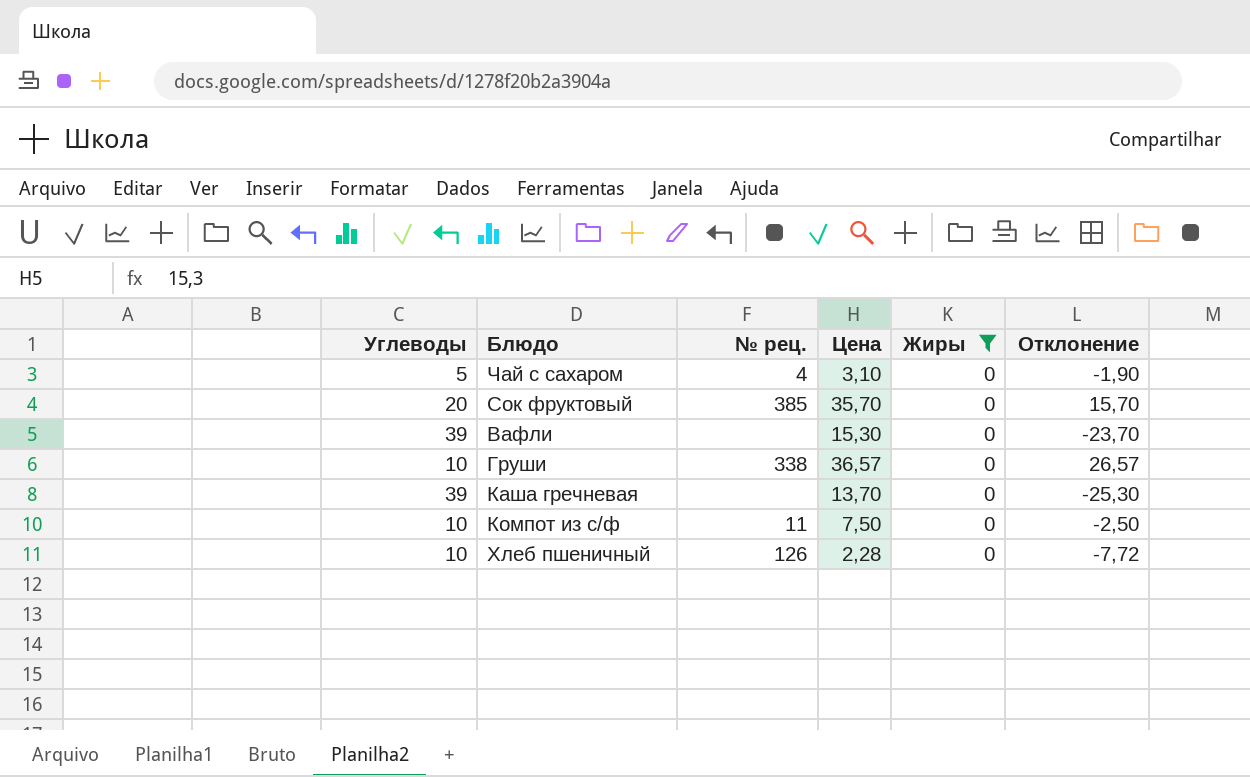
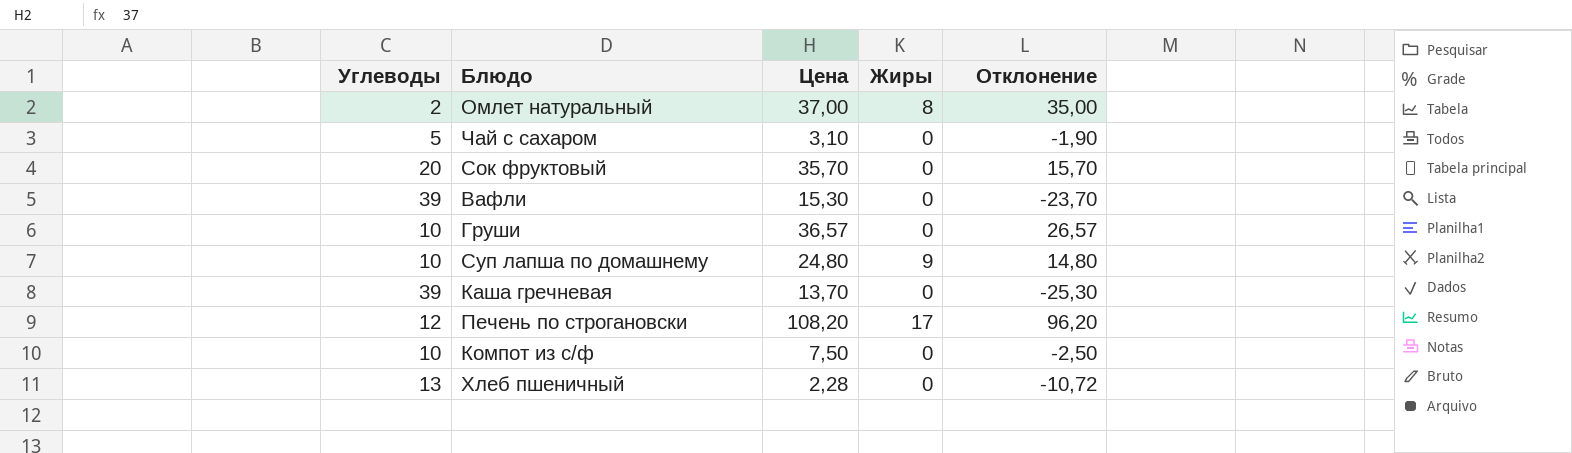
filter: Жиры = 0 -> none
column № рец. | position: 3 -> none
Хлеб пшеничный | Углеводы: 10 -> 13
Хлеб пшеничный | Отклонение: -7,72 -> -10,72

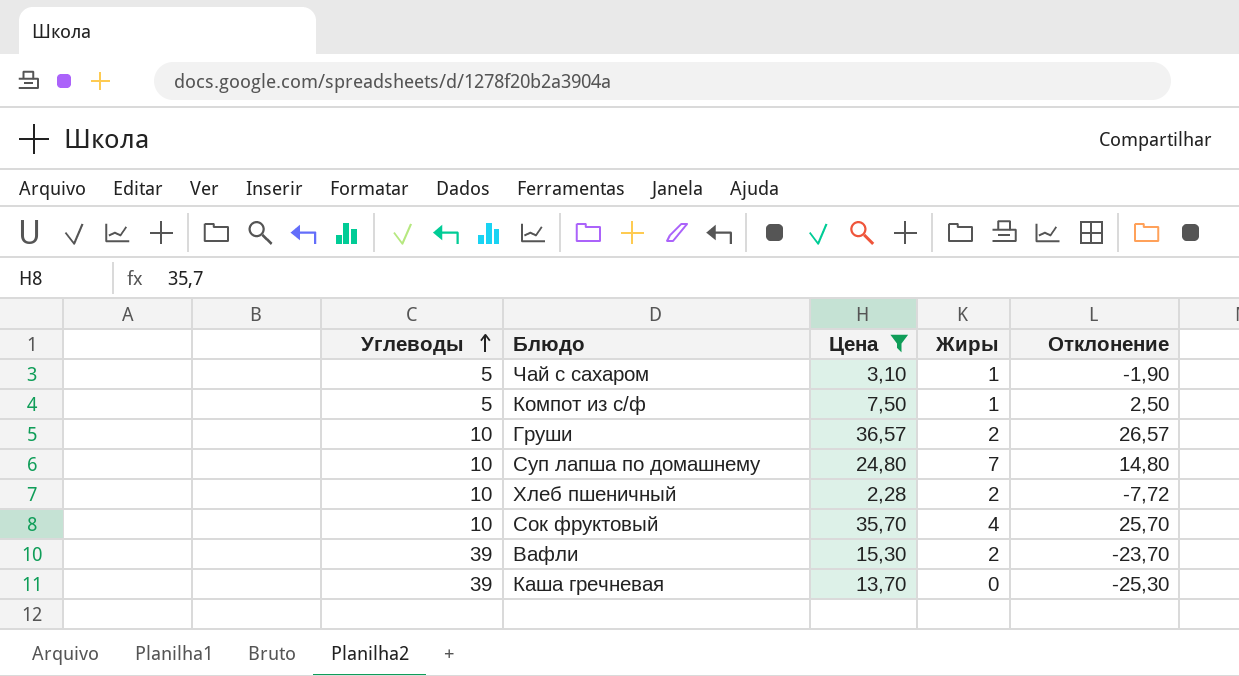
filter: none -> Цена <= 36,57
row order: none -> Углеводы ascending
Чай с сахаром | Жиры: 0 -> 1
Компот из с/ф | Углеводы: 10 -> 5
Компот из с/ф | Жиры: 0 -> 1
Компот из с/ф | Отклонение: -2,50 -> 2,50
Груши | Жиры: 0 -> 2
Суп лапша по домашнему | Жиры: 9 -> 7
Хлеб пшеничный | Углеводы: 13 -> 10
Хлеб пшеничный | Жиры: 0 -> 2
Хлеб пшеничный | Отклонение: -10,72 -> -7,72
Сок фруктовый | Углеводы: 20 -> 10
Сок фруктовый | Жиры: 0 -> 4
Сок фруктовый | Отклонение: 15,70 -> 25,70
Вафли | Жиры: 0 -> 2

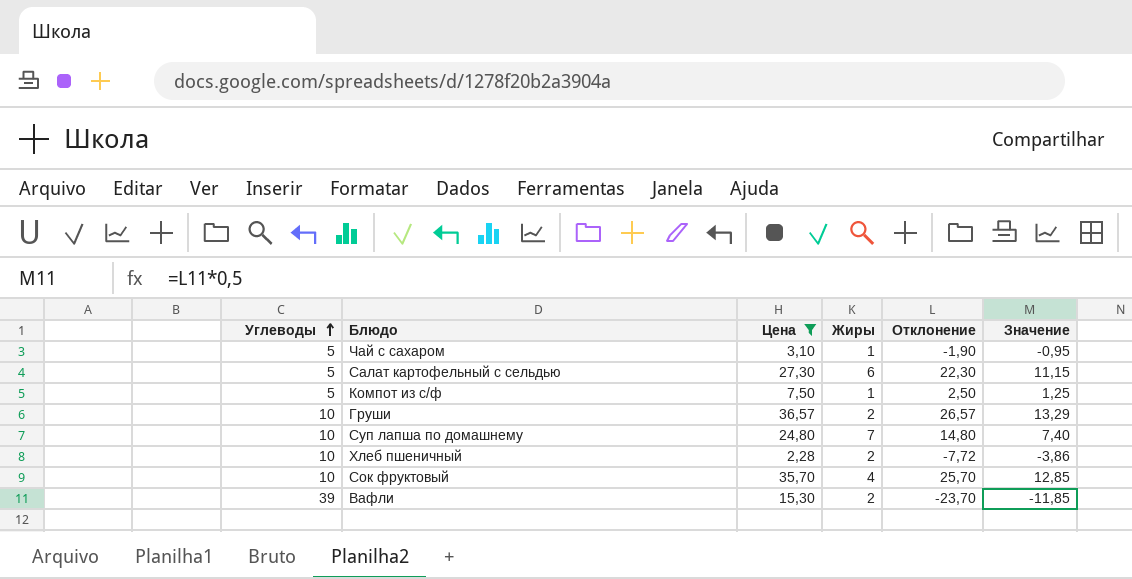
column Значение | formula: none -> [Отклонение] * 0,5
row Каша гречневая: 39 | 13,70 | 0 | -25,30 -> none
row Салат картофельный с сельдью: none -> 5 | 27,30 | 6 | 22,30 | 11,15

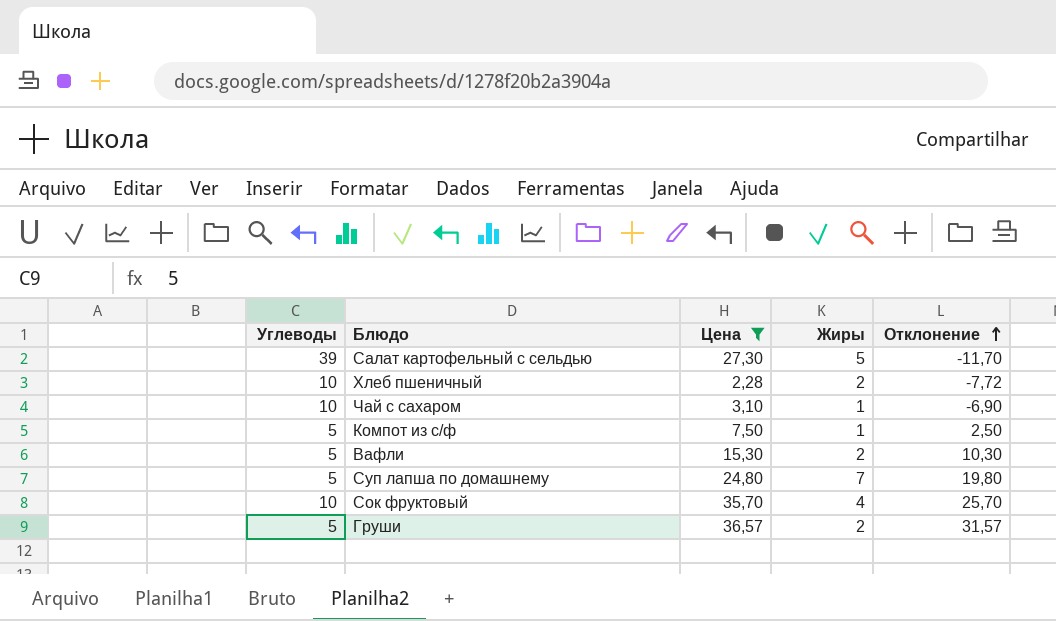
row order: Углеводы ascending -> Отклонение ascending
column Значение | formula: [Отклонение] * 0,5 -> none
Салат картофельный с сельдью | Углеводы: 5 -> 39
Салат картофельный с сельдью | Жиры: 6 -> 5
Салат картофельный с сельдью | Отклонение: 22,30 -> -11,70
Чай с сахаром | Углеводы: 5 -> 10
Чай с сахаром | Отклонение: -1,90 -> -6,90
Вафли | Углеводы: 39 -> 5
Вафли | Отклонение: -23,70 -> 10,30
Суп лапша по домашнему | Углеводы: 10 -> 5
Суп лапша по домашнему | Отклонение: 14,80 -> 19,80
Груши | Углеводы: 10 -> 5
Груши | Отклонение: 26,57 -> 31,57

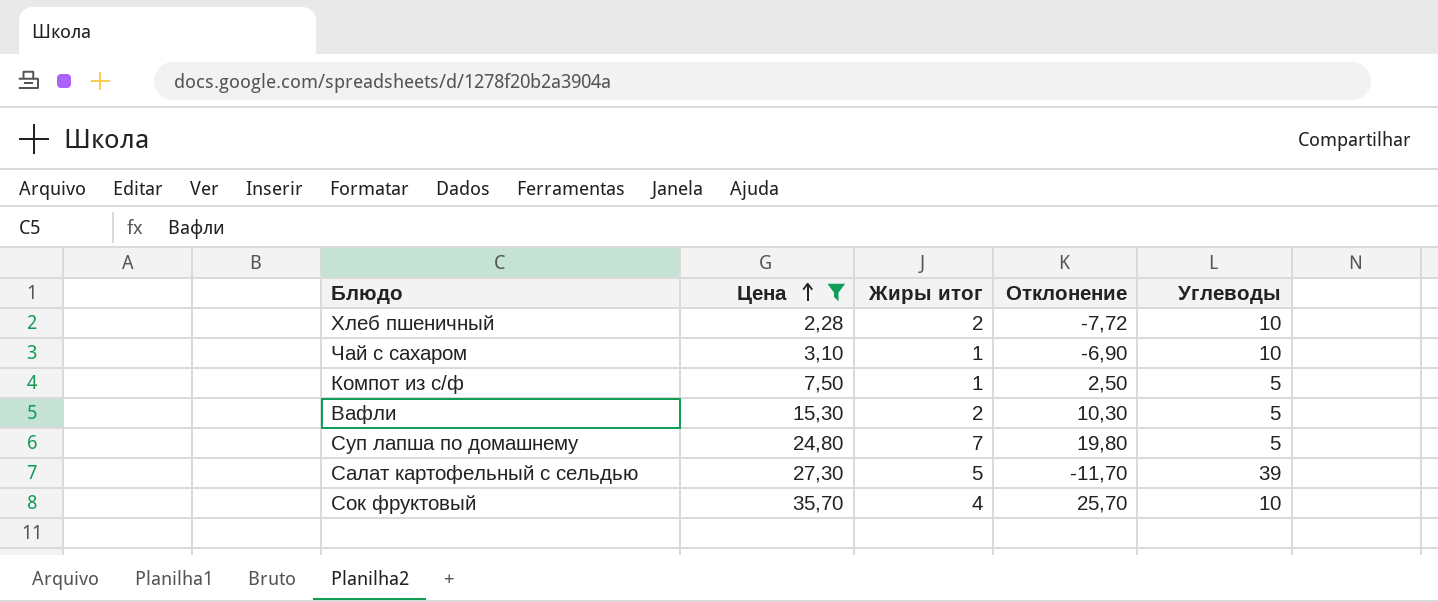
row order: Отклонение ascending -> Цена ascending
column name: Жиры -> Жиры итог
column Углеводы | position: 1 -> 5
row Груши: 5 | 36,57 | 2 | 31,57 -> none

